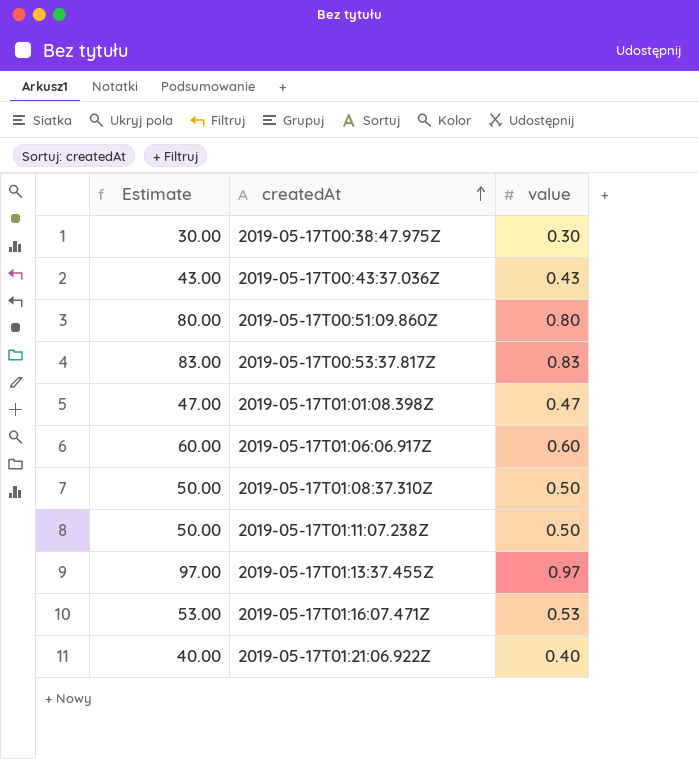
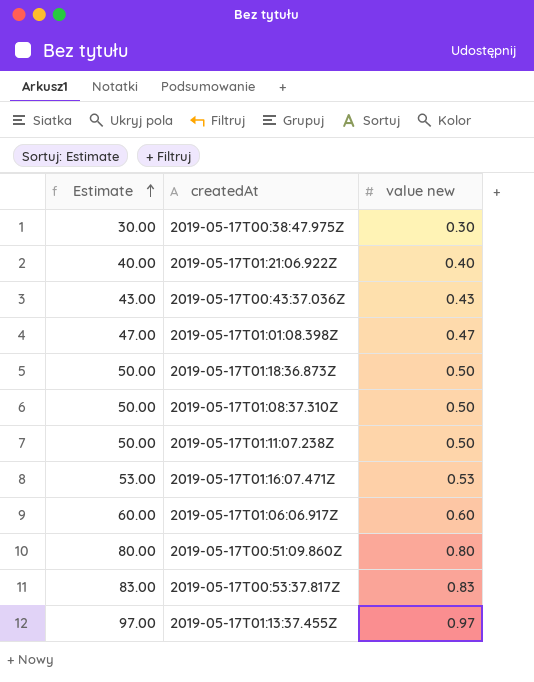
row order: createdAt ascending -> Estimate ascending
column name: value -> value new
row 2019-05-17T01:18:36.873Z: none -> 50.00 | 0.50

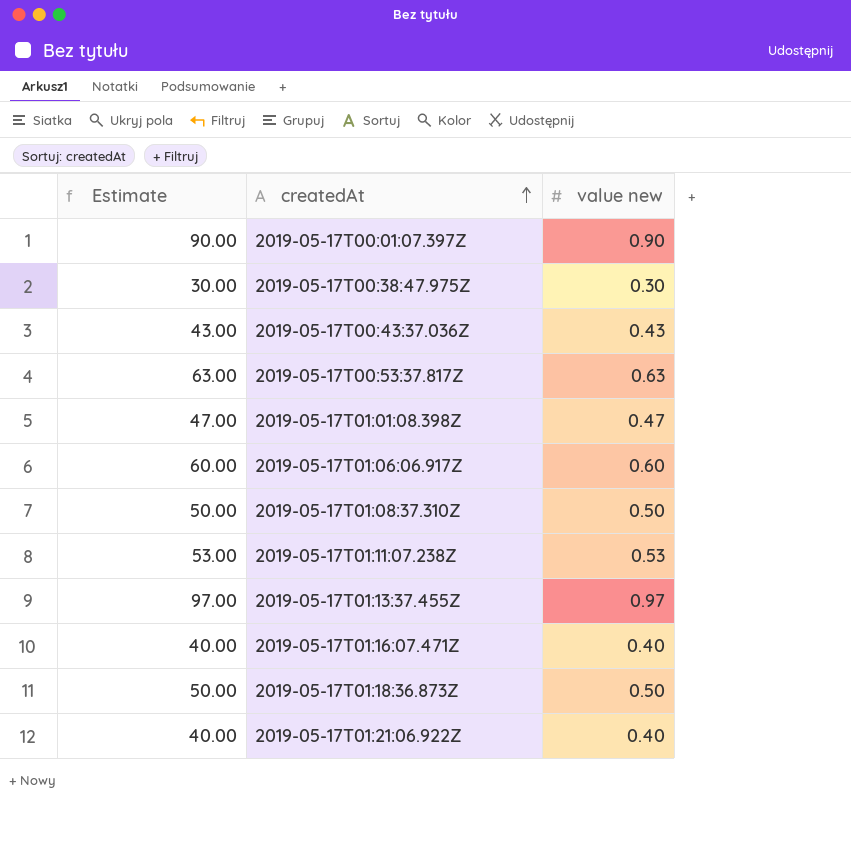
row order: Estimate ascending -> createdAt ascending
row 2019-05-17T00:51:09.860Z: 80.00 | 0.80 -> none
row 2019-05-17T00:01:07.397Z: none -> 90.00 | 0.90
2019-05-17T00:53:37.817Z | Estimate: 83.00 -> 63.00
2019-05-17T00:53:37.817Z | value new: 0.83 -> 0.63
2019-05-17T01:11:07.238Z | Estimate: 50.00 -> 53.00
2019-05-17T01:11:07.238Z | value new: 0.50 -> 0.53
2019-05-17T01:16:07.471Z | Estimate: 53.00 -> 40.00
2019-05-17T01:16:07.471Z | value new: 0.53 -> 0.40

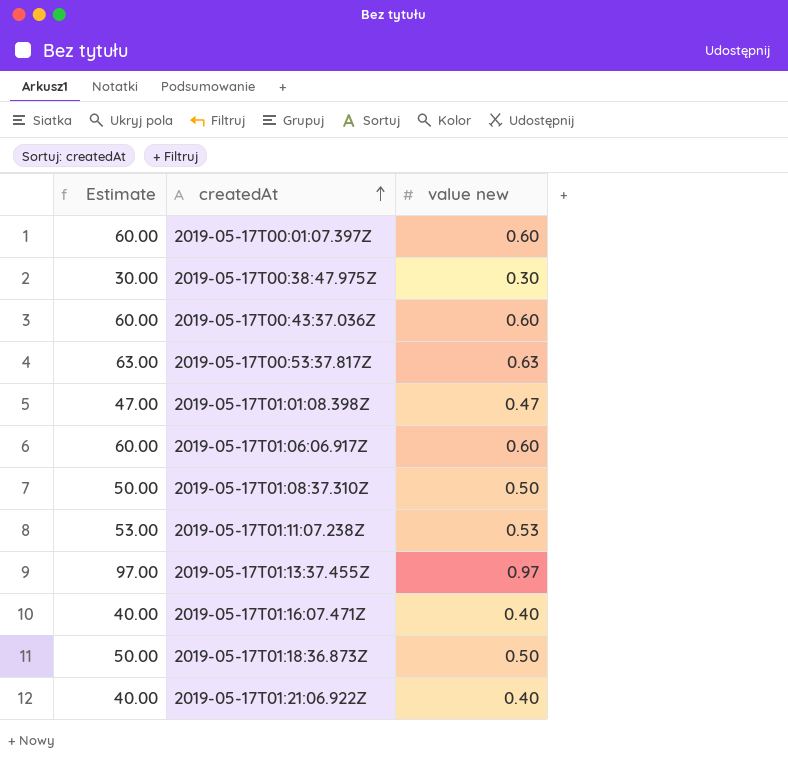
2019-05-17T00:01:07.397Z | Estimate: 90.00 -> 60.00
2019-05-17T00:01:07.397Z | value new: 0.90 -> 0.60
2019-05-17T00:43:37.036Z | Estimate: 43.00 -> 60.00
2019-05-17T00:43:37.036Z | value new: 0.43 -> 0.60

